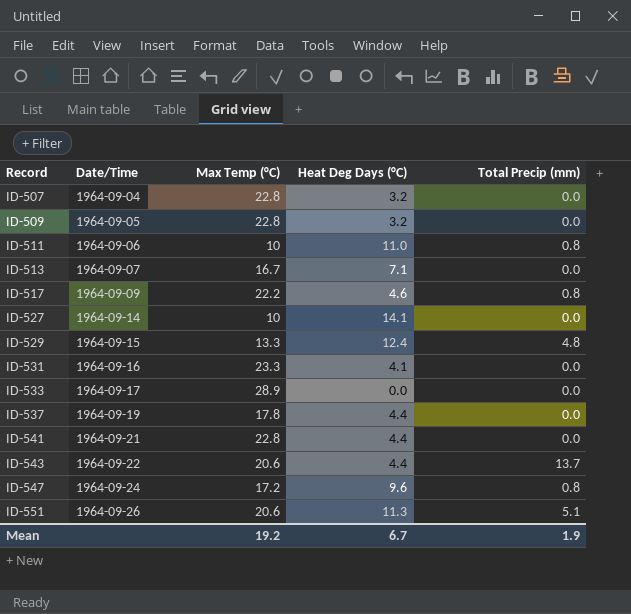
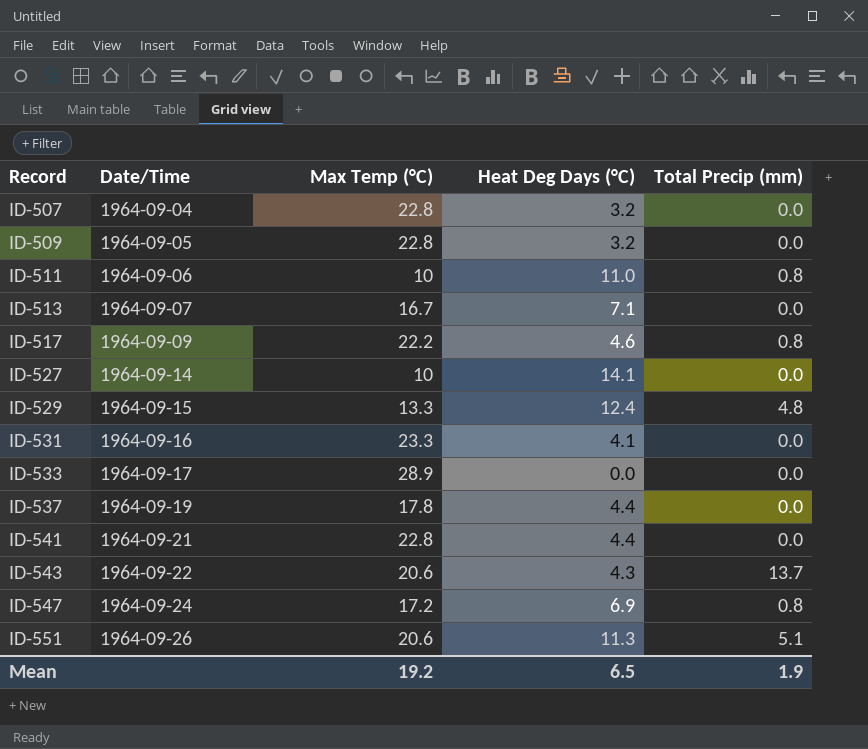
ID-543 | Heat Deg Days (°C): 4.4 -> 4.3
ID-547 | Heat Deg Days (°C): 9.6 -> 6.9
Mean | Heat Deg Days (°C): 6.7 -> 6.5

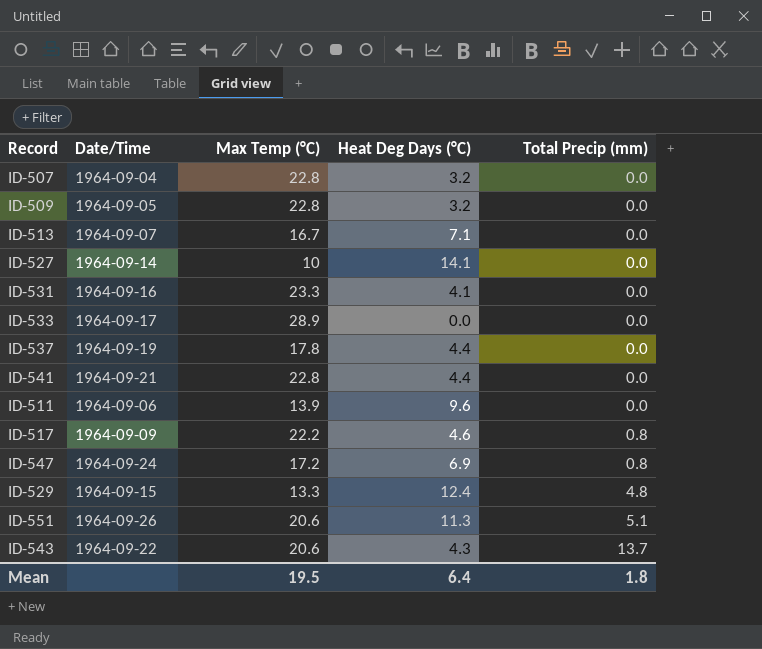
row order: Record ascending -> Total Precip (mm) ascending
ID-511 | Max Temp (°C): 10 -> 13.9
ID-511 | Heat Deg Days (°C): 11.0 -> 9.6
ID-511 | Total Precip (mm): 0.8 -> 0.0
Mean | Max Temp (°C): 19.2 -> 19.5
Mean | Heat Deg Days (°C): 6.5 -> 6.4
Mean | Total Precip (mm): 1.9 -> 1.8

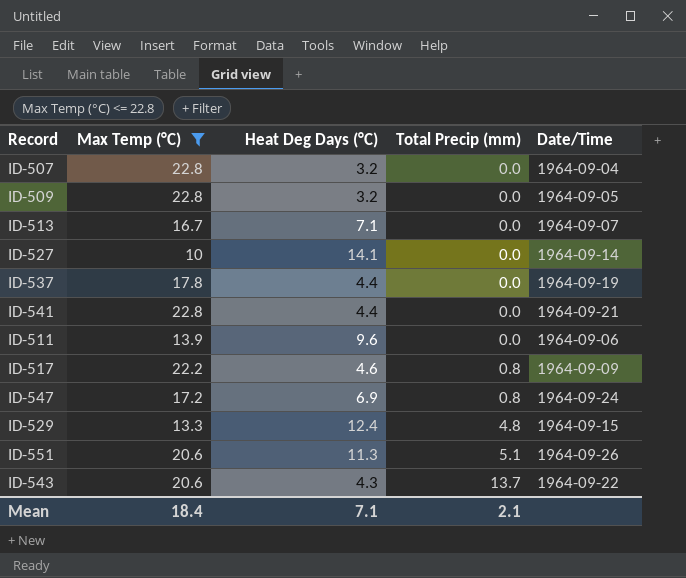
filter: none -> Max Temp (°C) <= 22.8
column Date/Time | position: 2 -> 5
Mean | Max Temp (°C): 19.5 -> 18.4
Mean | Heat Deg Days (°C): 6.4 -> 7.1
Mean | Total Precip (mm): 1.8 -> 2.1

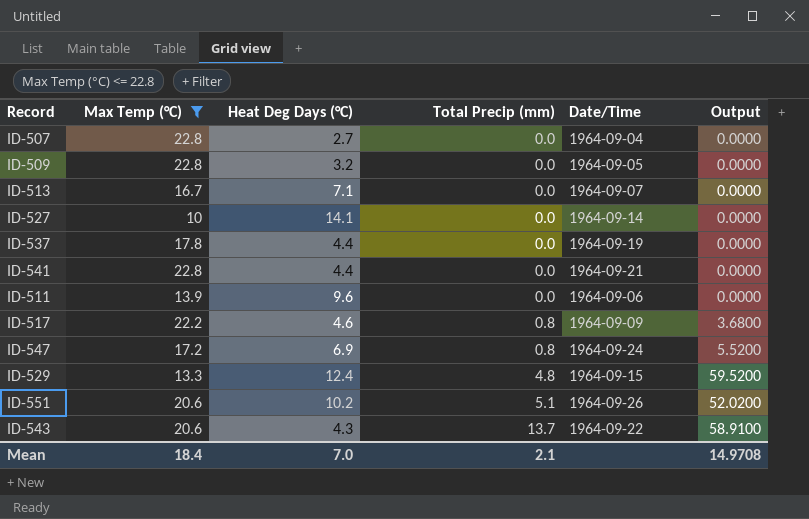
column Output | formula: none -> [Heat Deg Days (°C)] * [Total Precip (mm)]
ID-507 | Heat Deg Days (°C): 3.2 -> 2.7
ID-551 | Heat Deg Days (°C): 11.3 -> 10.2
Mean | Heat Deg Days (°C): 7.1 -> 7.0

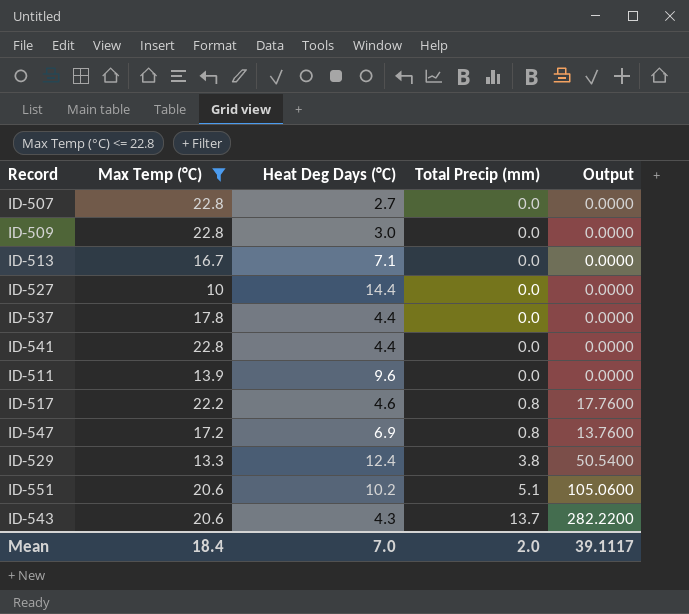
column Date/Time | position: 5 -> none
column Output | formula: [Heat Deg Days (°C)] * [Total Precip (mm)] -> [Max Temp (°C)] * [Total Precip (mm)]
ID-509 | Heat Deg Days (°C): 3.2 -> 3.0
ID-527 | Heat Deg Days (°C): 14.1 -> 14.4
ID-529 | Total Precip (mm): 4.8 -> 3.8
Mean | Total Precip (mm): 2.1 -> 2.0
Mean | Output: 14.9708 -> 39.1117

